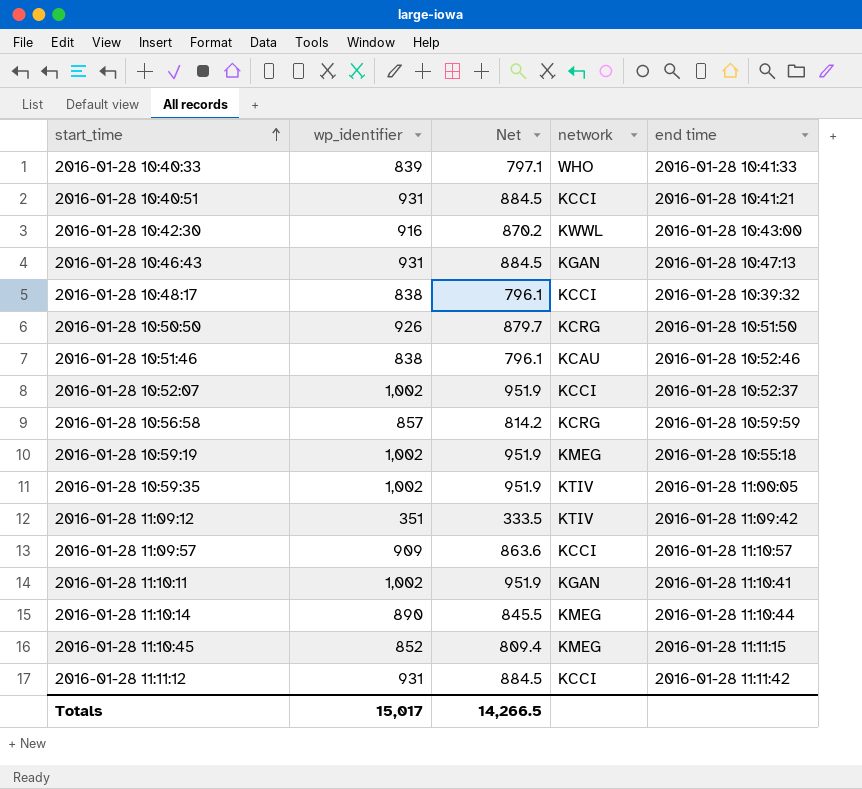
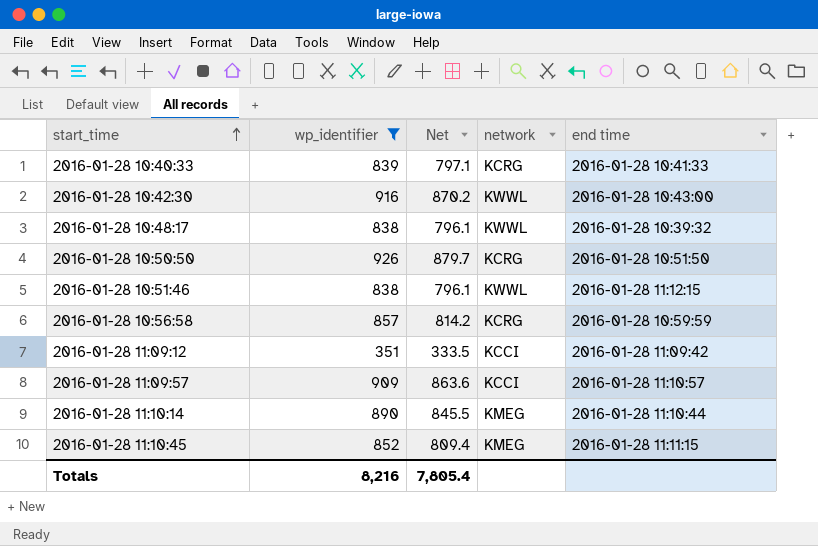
filter: none -> wp_identifier <= 926
2016-01-28 10:40:33 | network: WHO -> KCRG
2016-01-28 10:48:17 | network: KCCI -> KWWL
2016-01-28 10:51:46 | network: KCAU -> KWWL
2016-01-28 10:51:46 | end time: 2016-01-28 10:52:46 -> 2016-01-28 11:12:15
2016-01-28 11:09:12 | network: KTIV -> KCCI
Totals | wp_identifier: 15,017 -> 8,216
Totals | Net: 14,266.5 -> 7,805.4

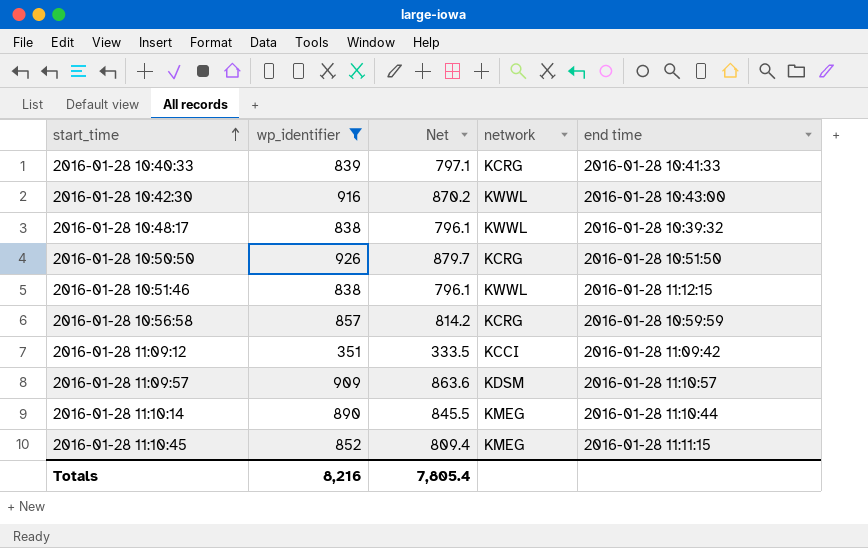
2016-01-28 11:09:57 | network: KCCI -> KDSM

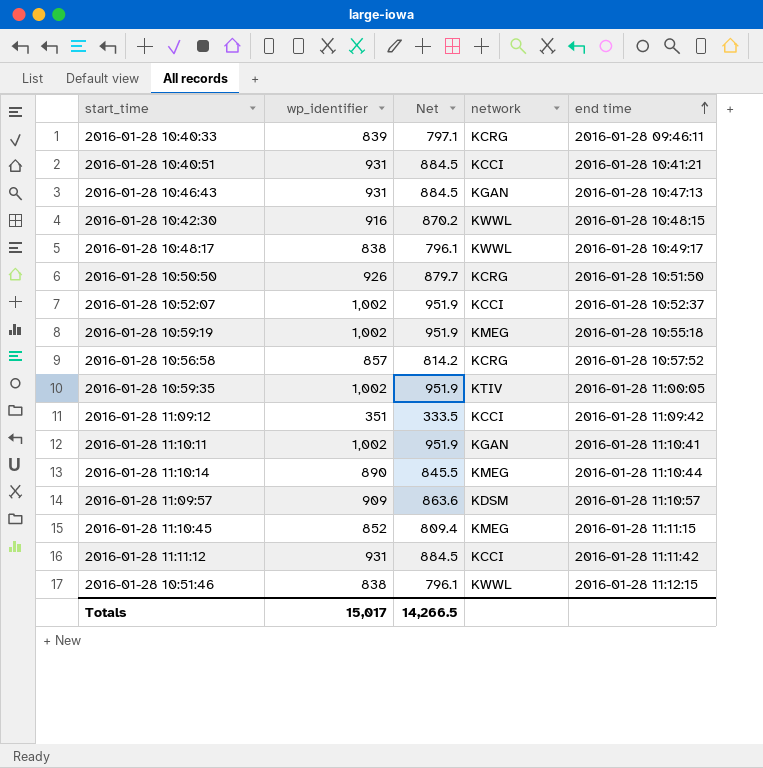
filter: wp_identifier <= 926 -> none
row order: start_time ascending -> end time ascending
2016-01-28 10:40:33 | end time: 2016-01-28 10:41:33 -> 2016-01-28 09:46:11
2016-01-28 10:42:30 | end time: 2016-01-28 10:43:00 -> 2016-01-28 10:48:15
2016-01-28 10:48:17 | end time: 2016-01-28 10:39:32 -> 2016-01-28 10:49:17
2016-01-28 10:56:58 | end time: 2016-01-28 10:59:59 -> 2016-01-28 10:57:52
Totals | wp_identifier: 8,216 -> 15,017
Totals | Net: 7,805.4 -> 14,266.5

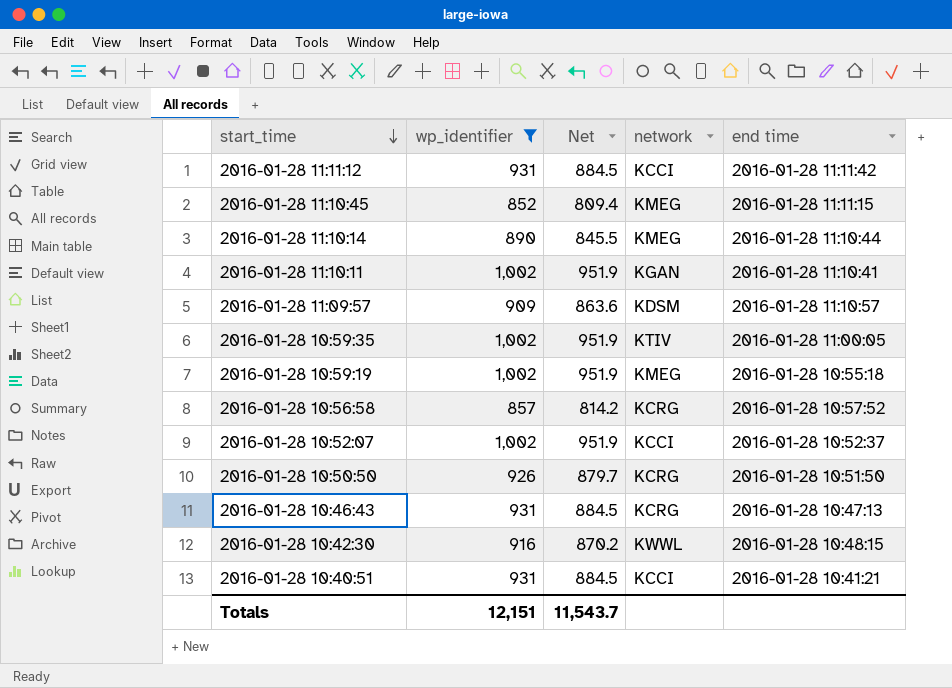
filter: none -> wp_identifier >= 852
row order: end time ascending -> start_time descending
2016-01-28 10:46:43 | network: KGAN -> KCRG
Totals | wp_identifier: 15,017 -> 12,151
Totals | Net: 14,266.5 -> 11,543.7

